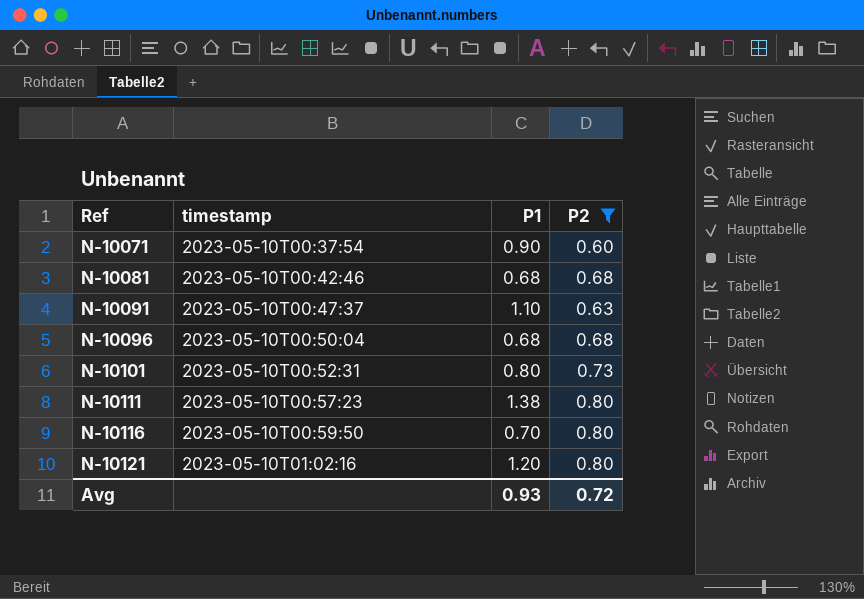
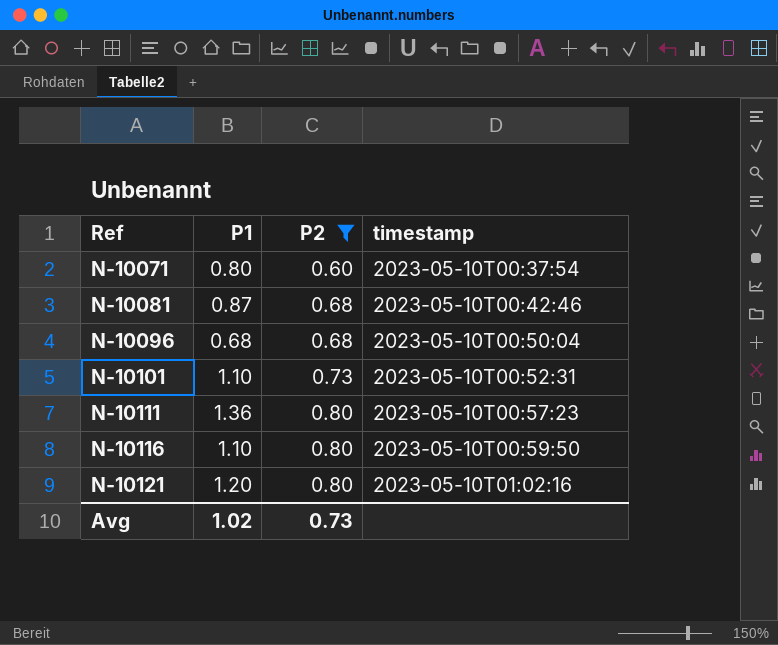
column timestamp | position: 2 -> 4
row N-10091: 2023-05-10T00:47:37 | 1.10 | 0.63 -> none
N-10071 | P1: 0.90 -> 0.80
N-10081 | P1: 0.68 -> 0.87
N-10101 | P1: 0.80 -> 1.10
N-10111 | P1: 1.38 -> 1.36
N-10116 | P1: 0.70 -> 1.10
Avg | P1: 0.93 -> 1.02
Avg | P2: 0.72 -> 0.73

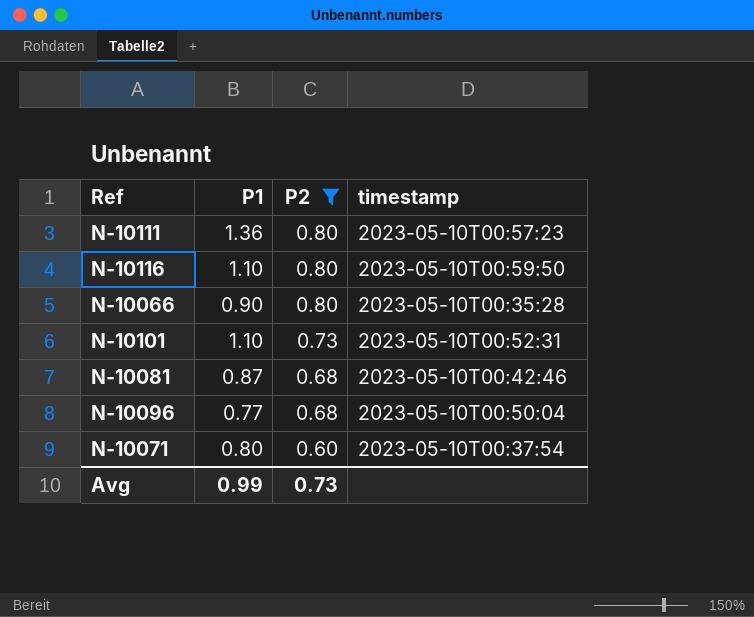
row order: Ref ascending -> P2 descending
row N-10121: 1.20 | 0.80 | 2023-05-10T01:02:16 -> none
row N-10066: none -> 0.90 | 0.80 | 2023-05-10T00:35:28
N-10096 | P1: 0.68 -> 0.77
Avg | P1: 1.02 -> 0.99

